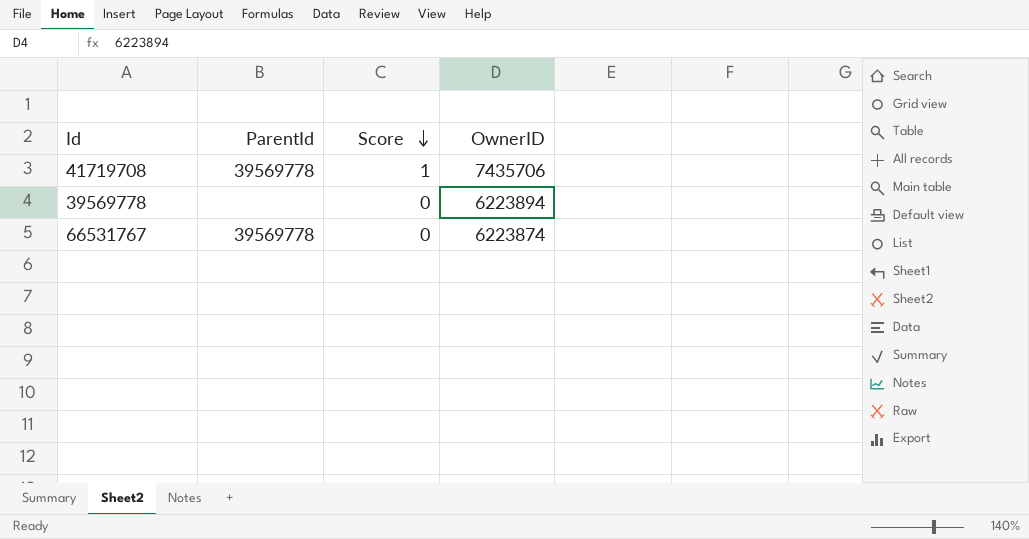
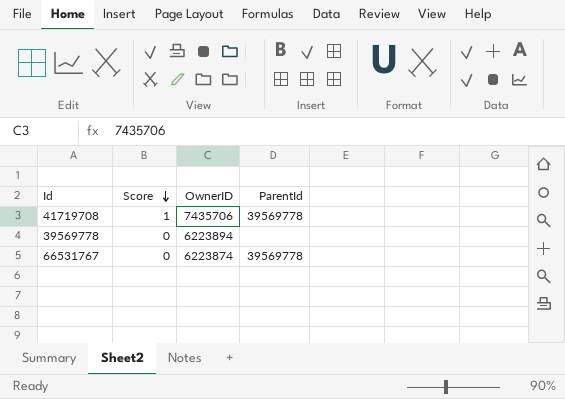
column ParentId | position: 2 -> 4

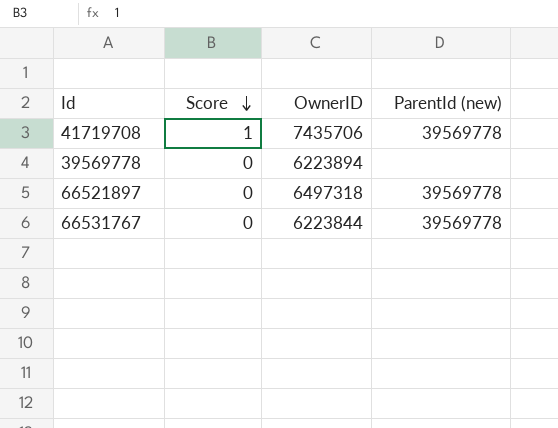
column name: ParentId -> ParentId (new)
row 66521897: none -> 0 | 6497318 | 39569778
66531767 | OwnerID: 6223874 -> 6223844

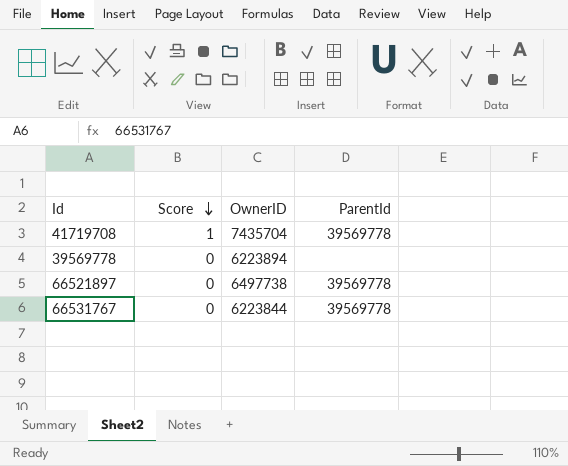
column name: ParentId (new) -> ParentId
41719708 | OwnerID: 7435706 -> 7435704
66521897 | OwnerID: 6497318 -> 6497738

